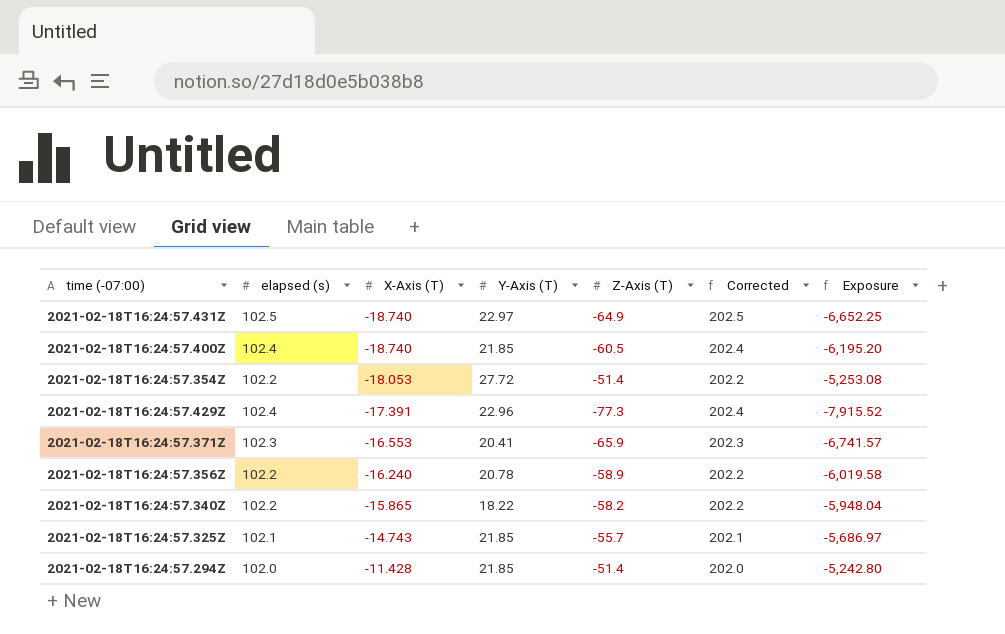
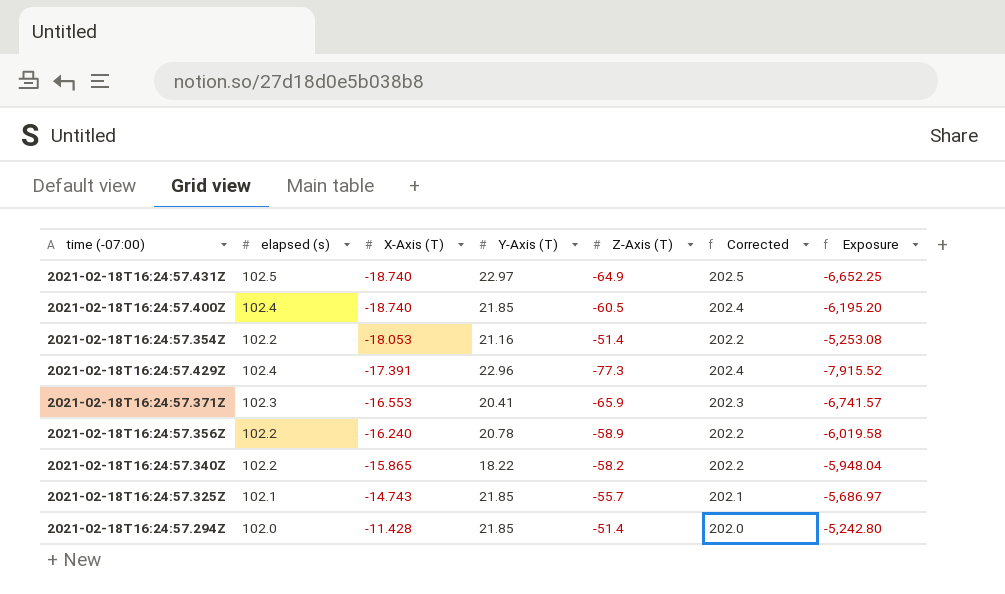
2021-02-18T16:24:57.354Z | Y-Axis (T): 27.72 -> 21.16

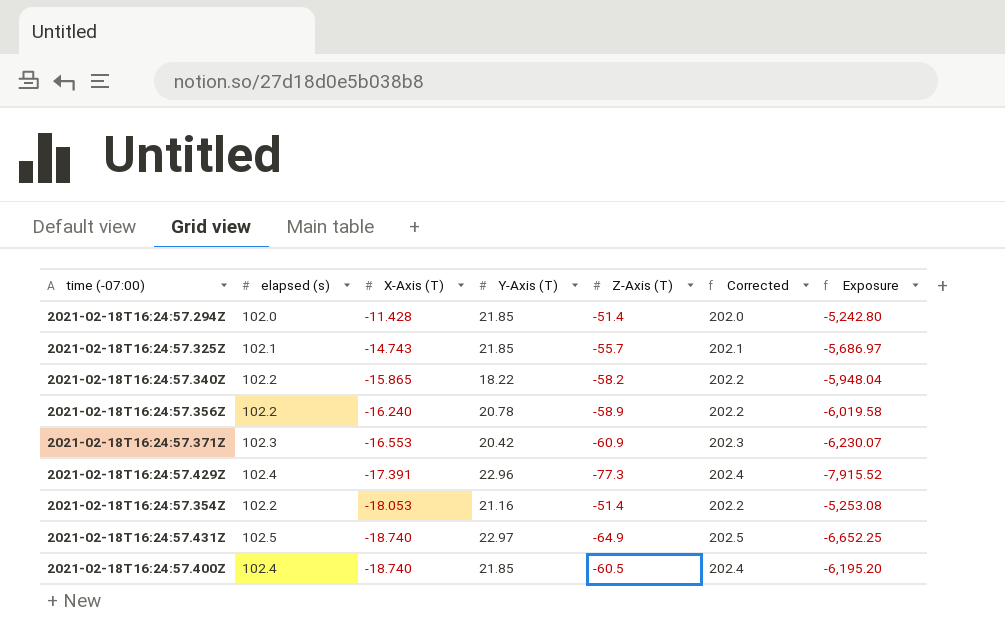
row order: X-Axis (T) ascending -> X-Axis (T) descending
2021-02-18T16:24:57.371Z | Y-Axis (T): 20.41 -> 20.42
2021-02-18T16:24:57.371Z | Z-Axis (T): -65.9 -> -60.9
2021-02-18T16:24:57.371Z | Exposure: -6,741.57 -> -6,230.07

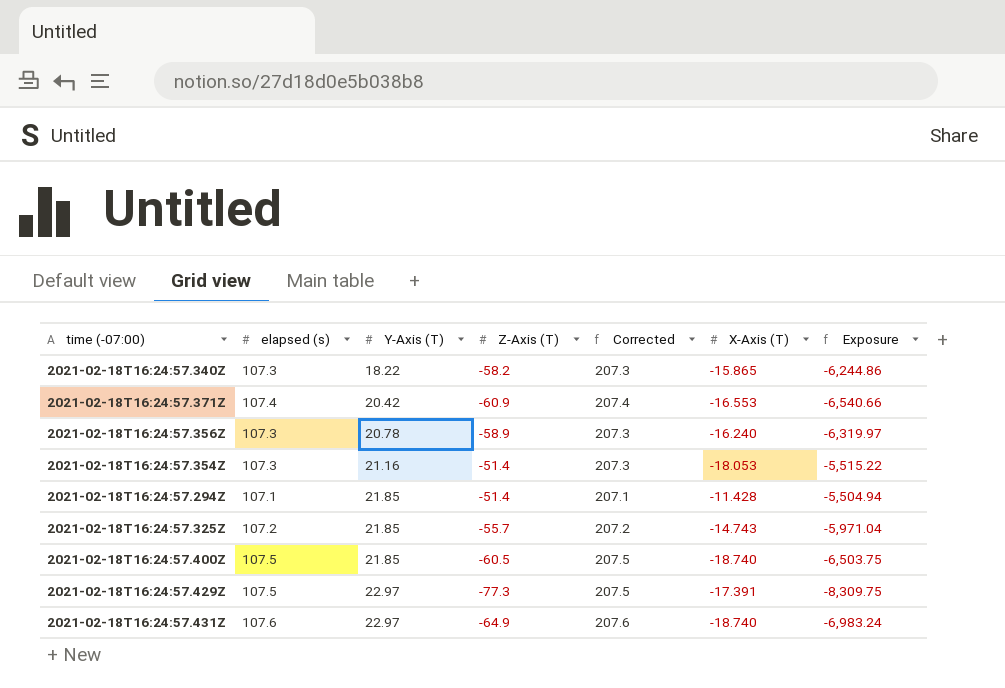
row order: X-Axis (T) descending -> Y-Axis (T) ascending
column X-Axis (T) | position: 3 -> 6
2021-02-18T16:24:57.340Z | elapsed (s): 102.2 -> 107.3
2021-02-18T16:24:57.340Z | Corrected: 202.2 -> 207.3
2021-02-18T16:24:57.340Z | Exposure: -5,948.04 -> -6,244.86
2021-02-18T16:24:57.371Z | elapsed (s): 102.3 -> 107.4
2021-02-18T16:24:57.371Z | Corrected: 202.3 -> 207.4
2021-02-18T16:24:57.371Z | Exposure: -6,230.07 -> -6,540.66
2021-02-18T16:24:57.356Z | elapsed (s): 102.2 -> 107.3
2021-02-18T16:24:57.356Z | Corrected: 202.2 -> 207.3
2021-02-18T16:24:57.356Z | Exposure: -6,019.58 -> -6,319.97
2021-02-18T16:24:57.354Z | elapsed (s): 102.2 -> 107.3
2021-02-18T16:24:57.354Z | Corrected: 202.2 -> 207.3
2021-02-18T16:24:57.354Z | Exposure: -5,253.08 -> -5,515.22
2021-02-18T16:24:57.294Z | elapsed (s): 102.0 -> 107.1
2021-02-18T16:24:57.294Z | Corrected: 202.0 -> 207.1
2021-02-18T16:24:57.294Z | Exposure: -5,242.80 -> -5,504.94
2021-02-18T16:24:57.325Z | elapsed (s): 102.1 -> 107.2
2021-02-18T16:24:57.325Z | Corrected: 202.1 -> 207.2
2021-02-18T16:24:57.325Z | Exposure: -5,686.97 -> -5,971.04
2021-02-18T16:24:57.400Z | elapsed (s): 102.4 -> 107.5
2021-02-18T16:24:57.400Z | Corrected: 202.4 -> 207.5
2021-02-18T16:24:57.400Z | Exposure: -6,195.20 -> -6,503.75
2021-02-18T16:24:57.429Z | elapsed (s): 102.4 -> 107.5
2021-02-18T16:24:57.429Z | Y-Axis (T): 22.96 -> 22.97
2021-02-18T16:24:57.429Z | Corrected: 202.4 -> 207.5
2021-02-18T16:24:57.429Z | Exposure: -7,915.52 -> -8,309.75
2021-02-18T16:24:57.431Z | elapsed (s): 102.5 -> 107.6
2021-02-18T16:24:57.431Z | Corrected: 202.5 -> 207.6
2021-02-18T16:24:57.431Z | Exposure: -6,652.25 -> -6,983.24

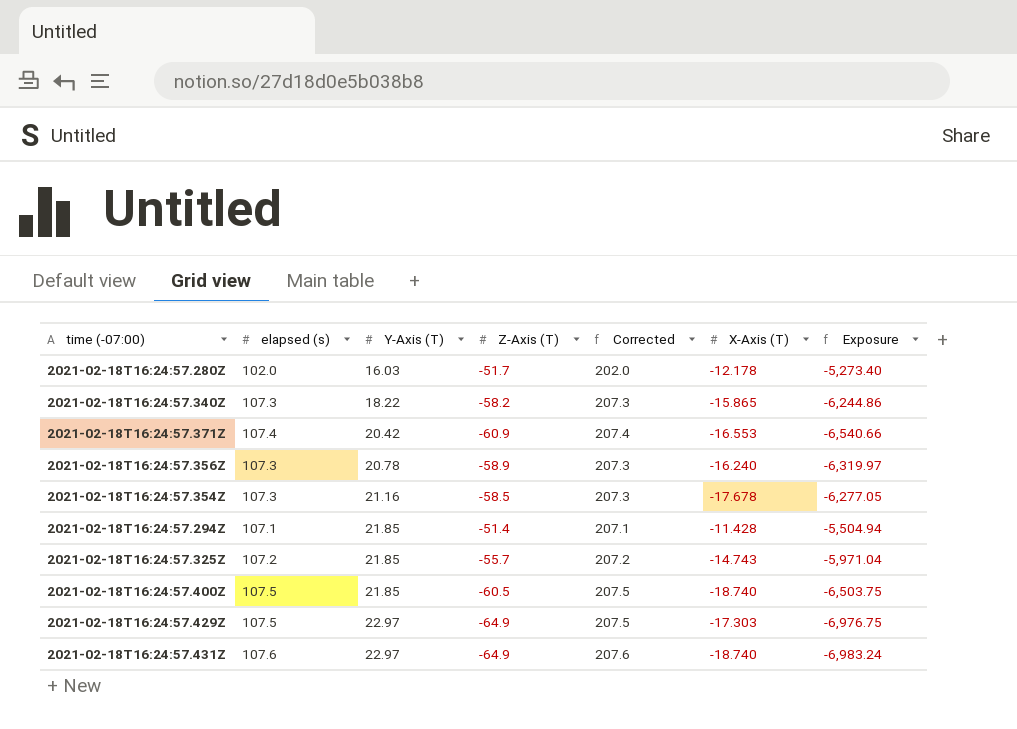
row 2021-02-18T16:24:57.280Z: none -> 102.0 | 16.03 | -51.7 | 202.0 | -12.178 | -5,273.40
2021-02-18T16:24:57.354Z | Z-Axis (T): -51.4 -> -58.5
2021-02-18T16:24:57.354Z | X-Axis (T): -18.053 -> -17.678
2021-02-18T16:24:57.354Z | Exposure: -5,515.22 -> -6,277.05
2021-02-18T16:24:57.429Z | Z-Axis (T): -77.3 -> -64.9
2021-02-18T16:24:57.429Z | X-Axis (T): -17.391 -> -17.303
2021-02-18T16:24:57.429Z | Exposure: -8,309.75 -> -6,976.75

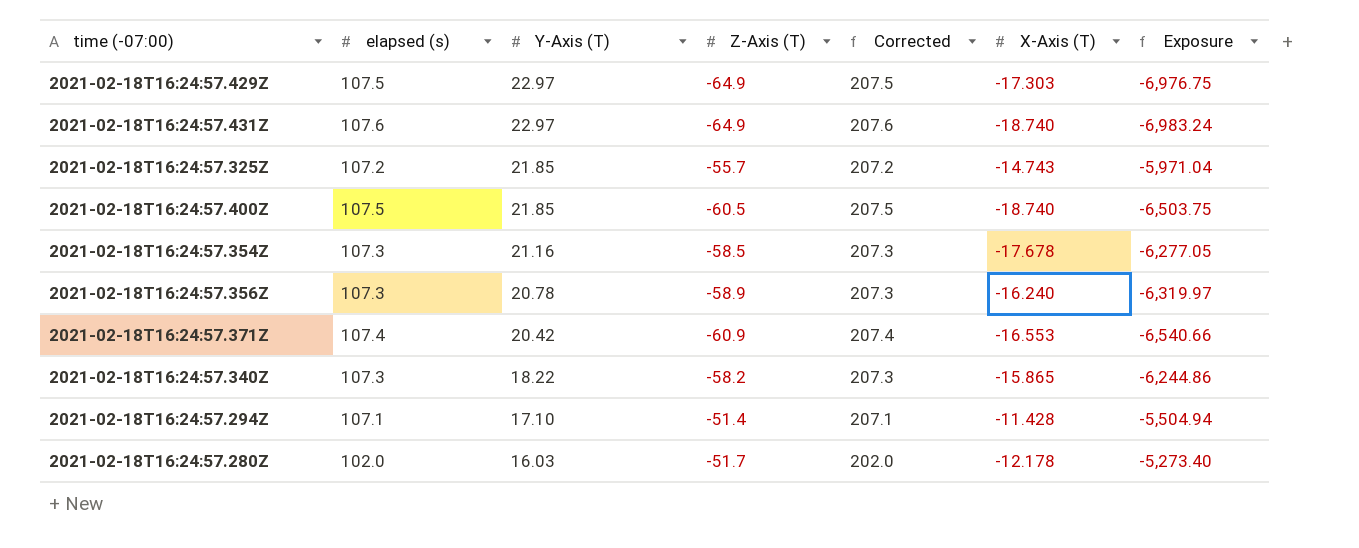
row order: Y-Axis (T) ascending -> Y-Axis (T) descending
2021-02-18T16:24:57.294Z | Y-Axis (T): 21.85 -> 17.10

